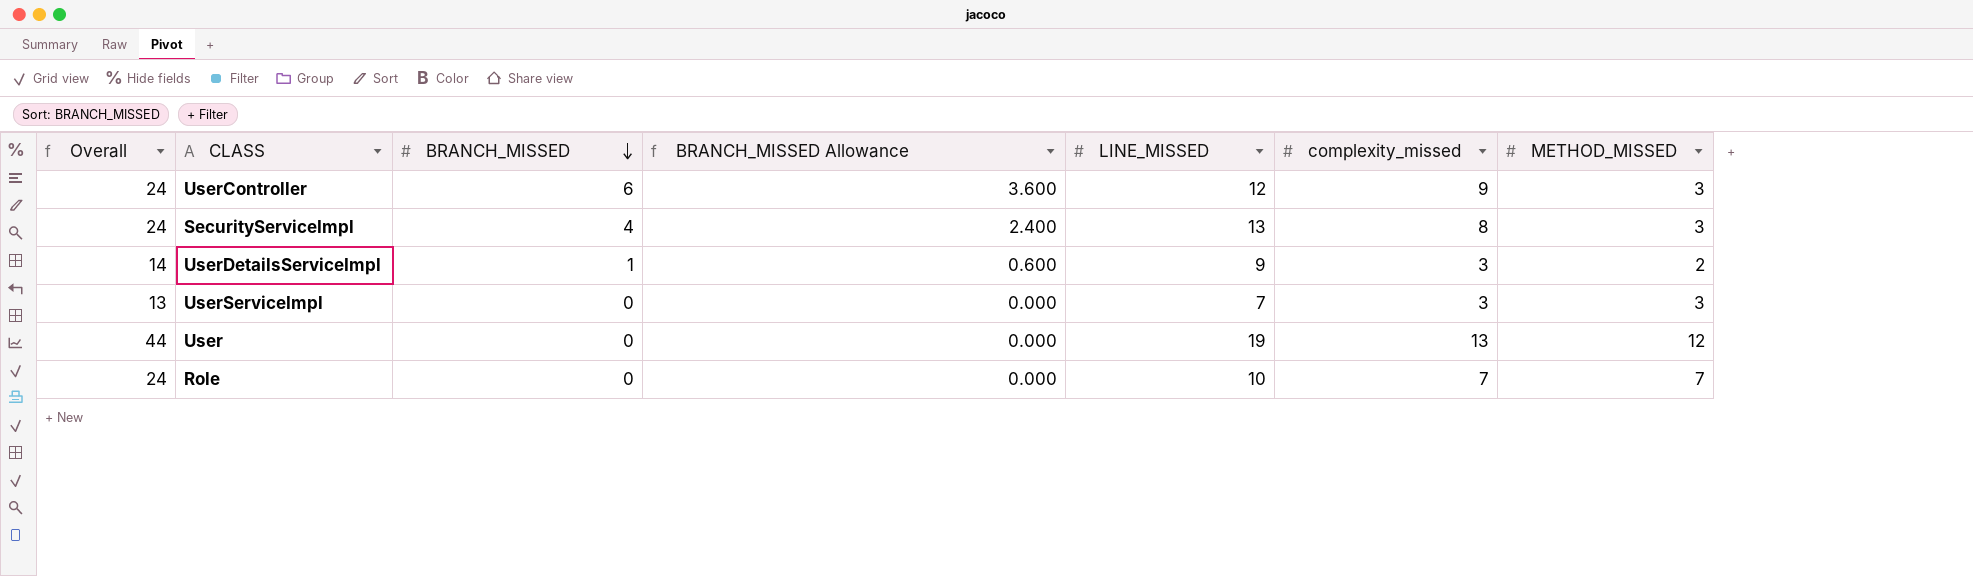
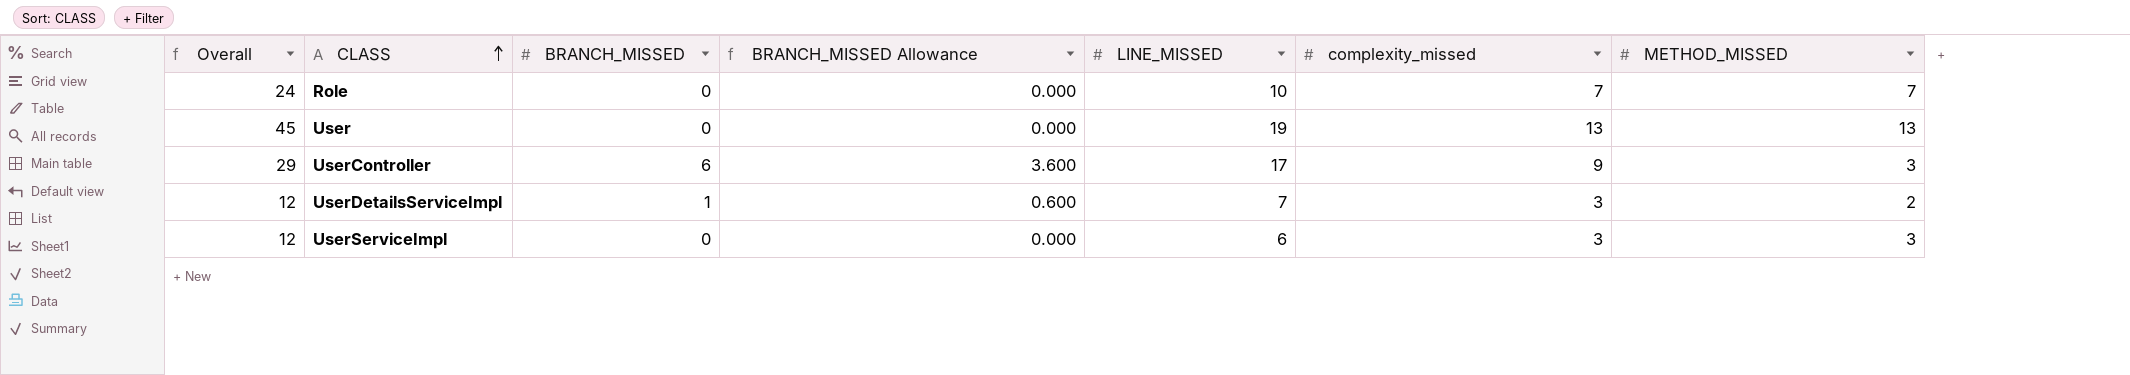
row order: BRANCH_MISSED descending -> CLASS ascending
row SecurityServiceImpl: 24 | 4 | 2.400 | 13 | 8 | 3 -> none
User | Overall: 44 -> 45
User | METHOD_MISSED: 12 -> 13
UserController | Overall: 24 -> 29
UserController | LINE_MISSED: 12 -> 17
UserDetailsServiceImpl | Overall: 14 -> 12
UserDetailsServiceImpl | LINE_MISSED: 9 -> 7
UserServiceImpl | Overall: 13 -> 12
UserServiceImpl | LINE_MISSED: 7 -> 6

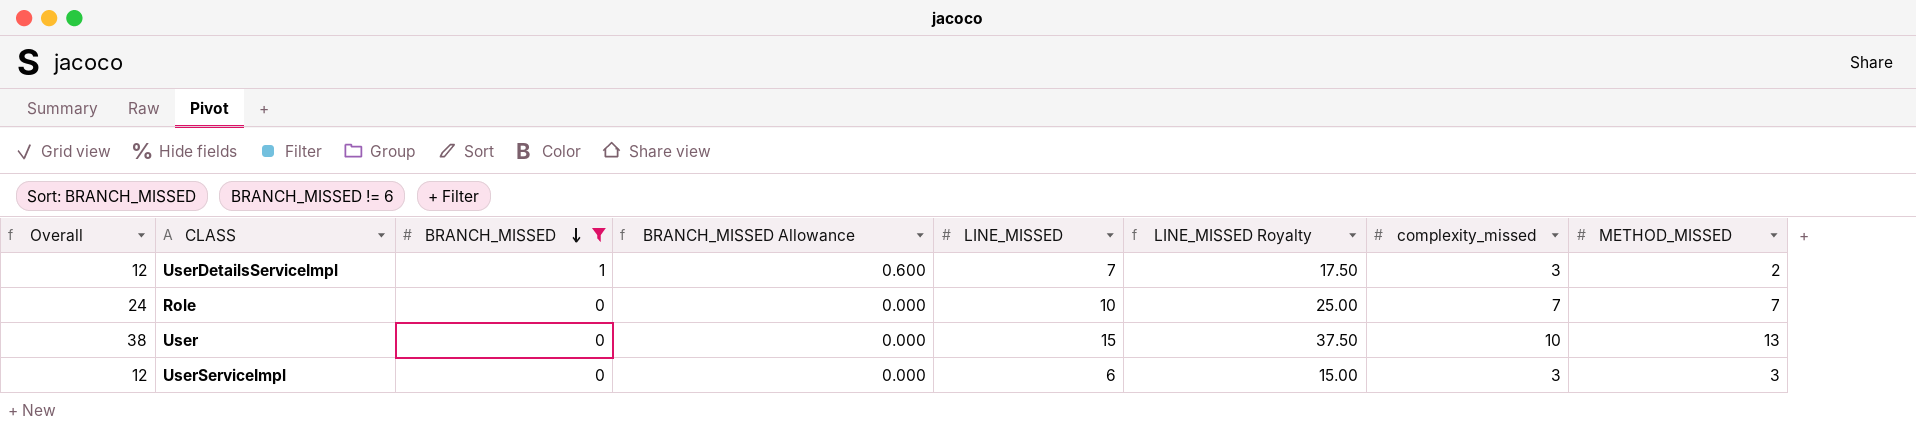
filter: none -> BRANCH_MISSED != 6
row order: CLASS ascending -> BRANCH_MISSED descending
column LINE_MISSED Royalty | formula: none -> [LINE_MISSED] * 2.5
User | Overall: 45 -> 38
User | LINE_MISSED: 19 -> 15
User | complexity_missed: 13 -> 10

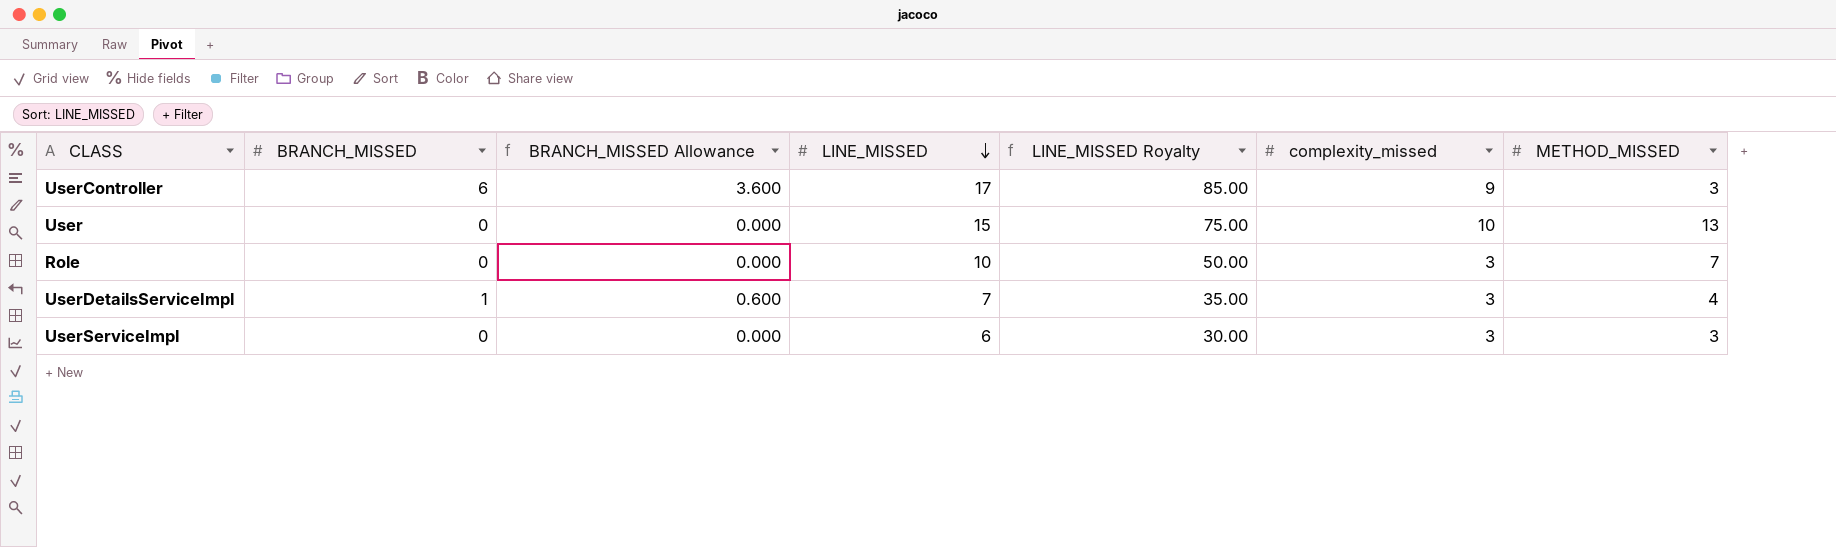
filter: BRANCH_MISSED != 6 -> none
row order: BRANCH_MISSED descending -> LINE_MISSED descending
column Overall | formula: [LINE_MISSED] + [complexity_missed] + [METHOD_MISSED] -> none
column LINE_MISSED Royalty | formula: [LINE_MISSED] * 2.5 -> [LINE_MISSED] * 5
Role | complexity_missed: 7 -> 3
UserDetailsServiceImpl | METHOD_MISSED: 2 -> 4

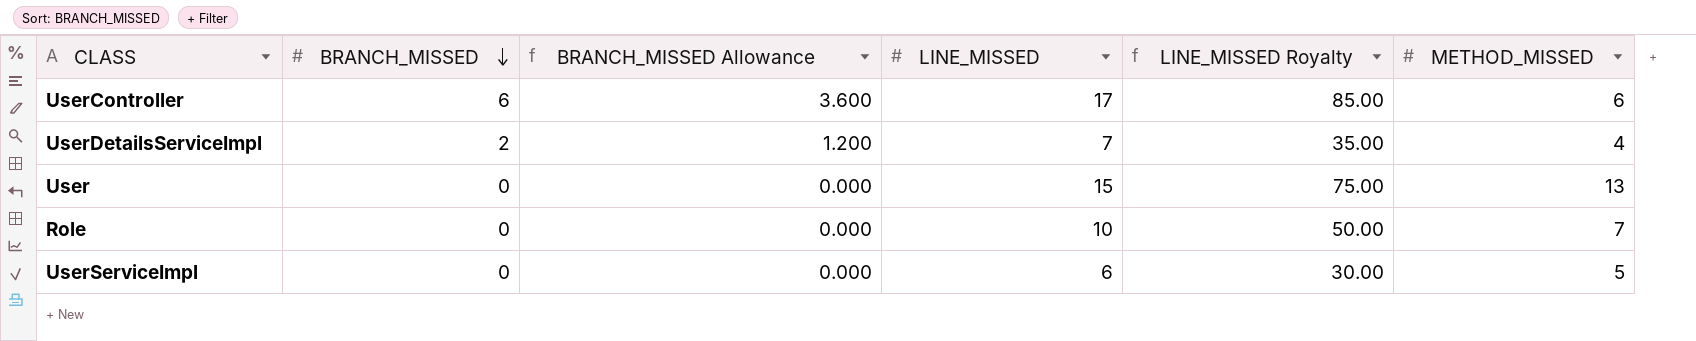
row order: LINE_MISSED descending -> BRANCH_MISSED descending
column complexity_missed | position: 6 -> none
UserController | METHOD_MISSED: 3 -> 6
UserDetailsServiceImpl | BRANCH_MISSED: 1 -> 2
UserDetailsServiceImpl | BRANCH_MISSED Allowance: 0.600 -> 1.200
UserServiceImpl | METHOD_MISSED: 3 -> 5

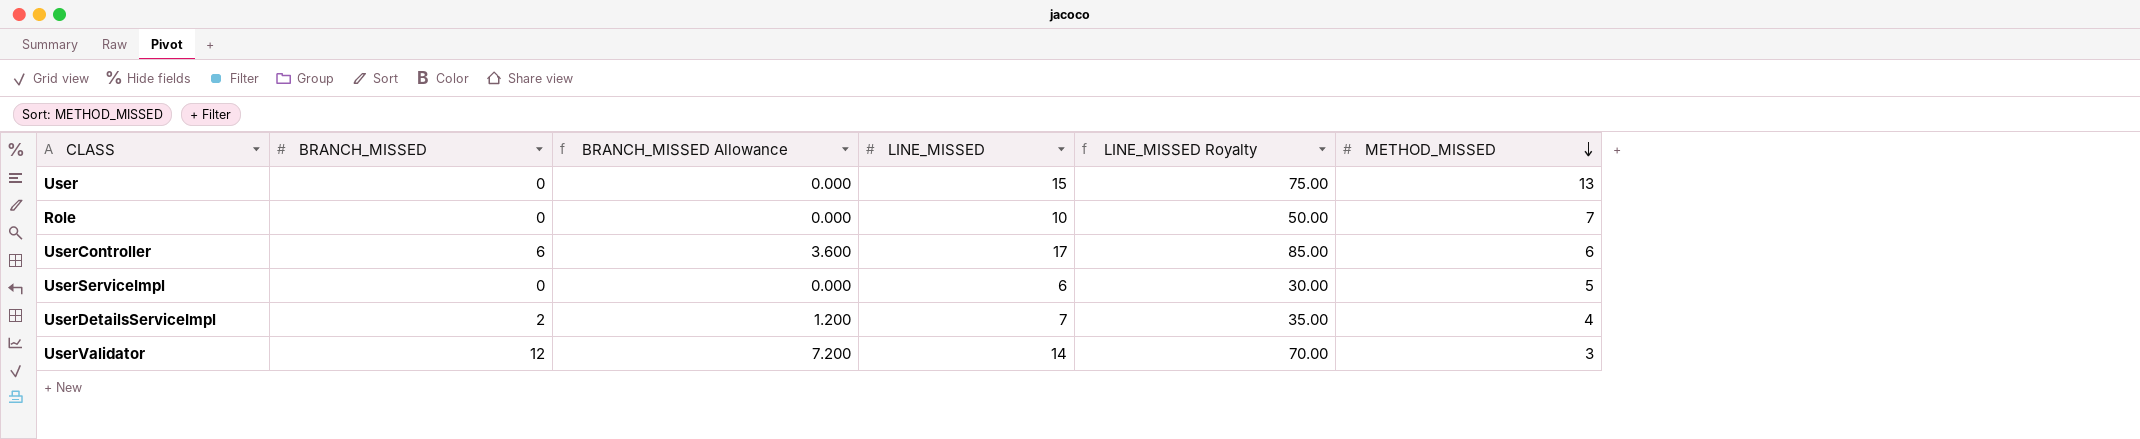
row order: BRANCH_MISSED descending -> METHOD_MISSED descending
row UserValidator: none -> 12 | 7.200 | 14 | 70.00 | 3

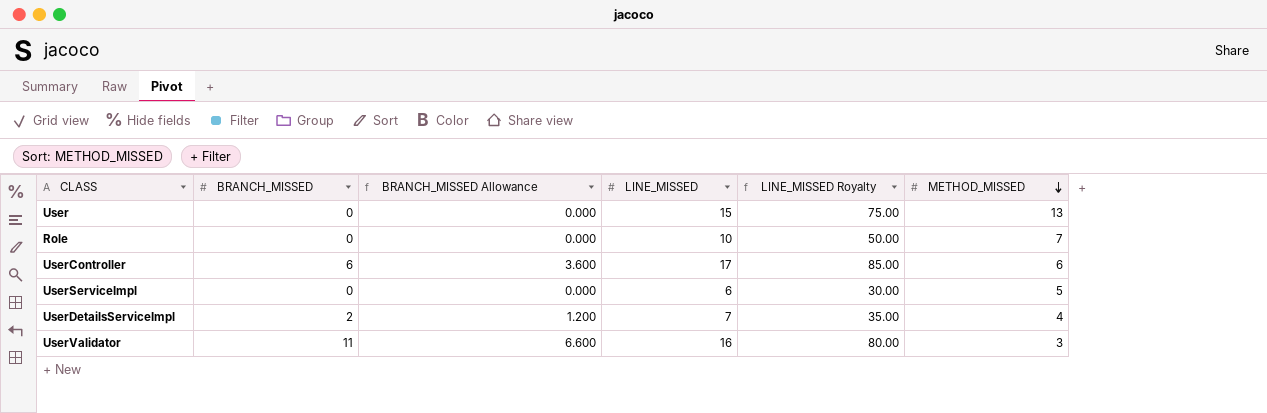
UserValidator | BRANCH_MISSED: 12 -> 11
UserValidator | BRANCH_MISSED Allowance: 7.200 -> 6.600
UserValidator | LINE_MISSED: 14 -> 16
UserValidator | LINE_MISSED Royalty: 70.00 -> 80.00

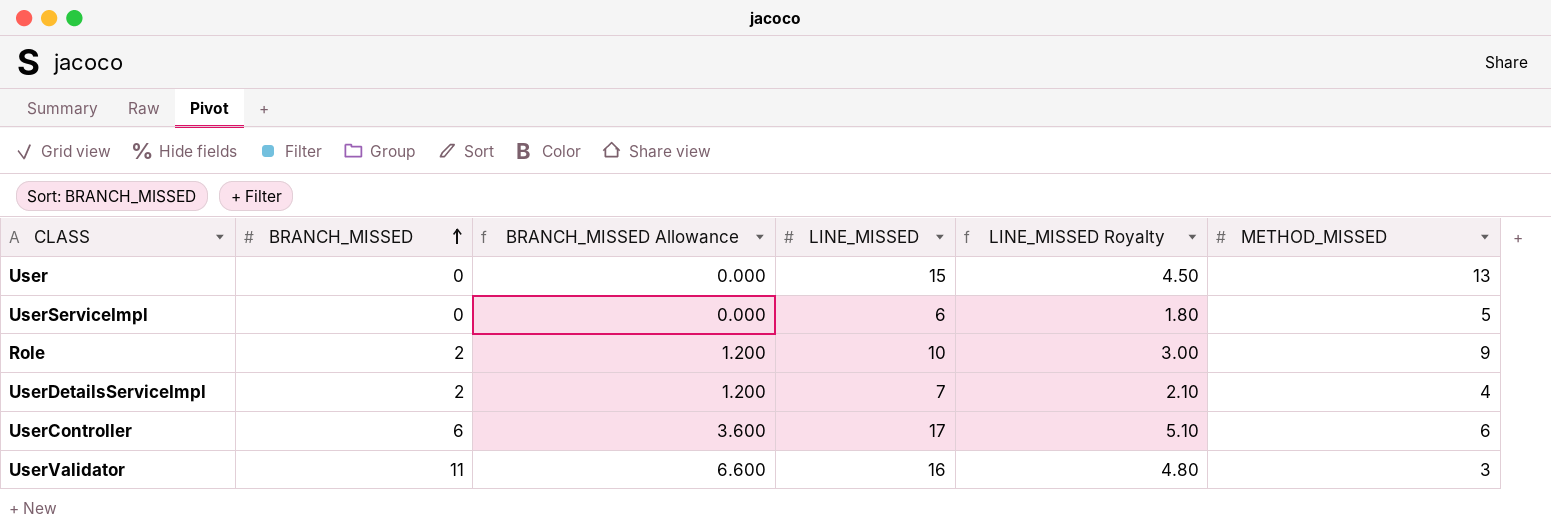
row order: METHOD_MISSED descending -> BRANCH_MISSED ascending
column LINE_MISSED Royalty | formula: [LINE_MISSED] * 5 -> [LINE_MISSED] * 0.3
Role | BRANCH_MISSED: 0 -> 2
Role | BRANCH_MISSED Allowance: 0.000 -> 1.200
Role | METHOD_MISSED: 7 -> 9

